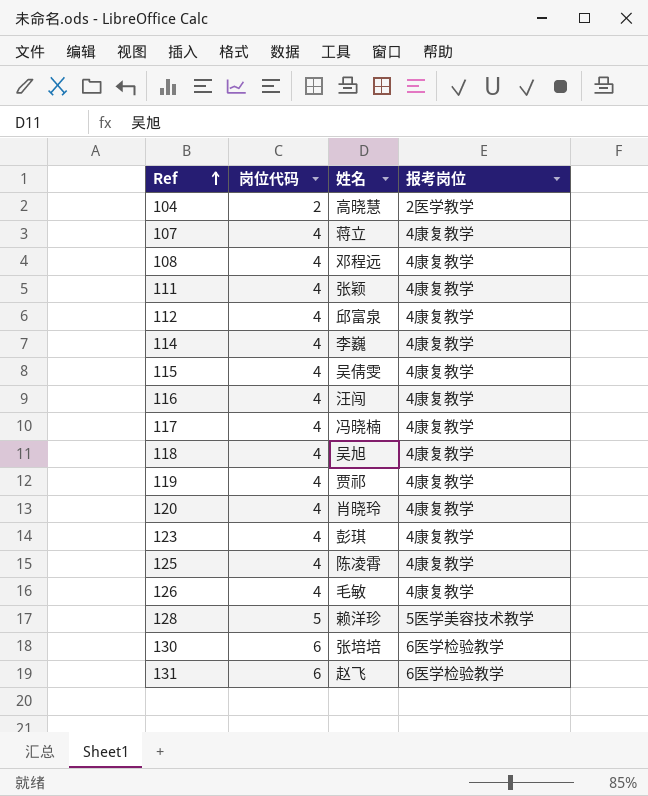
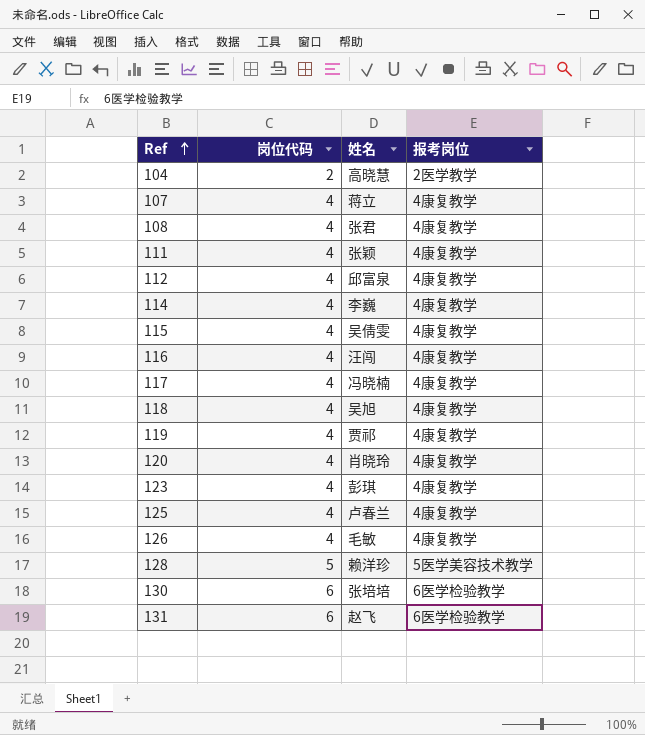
108 | 姓名: 邓程远 -> 张君
125 | 姓名: 陈凌霄 -> 卢春兰

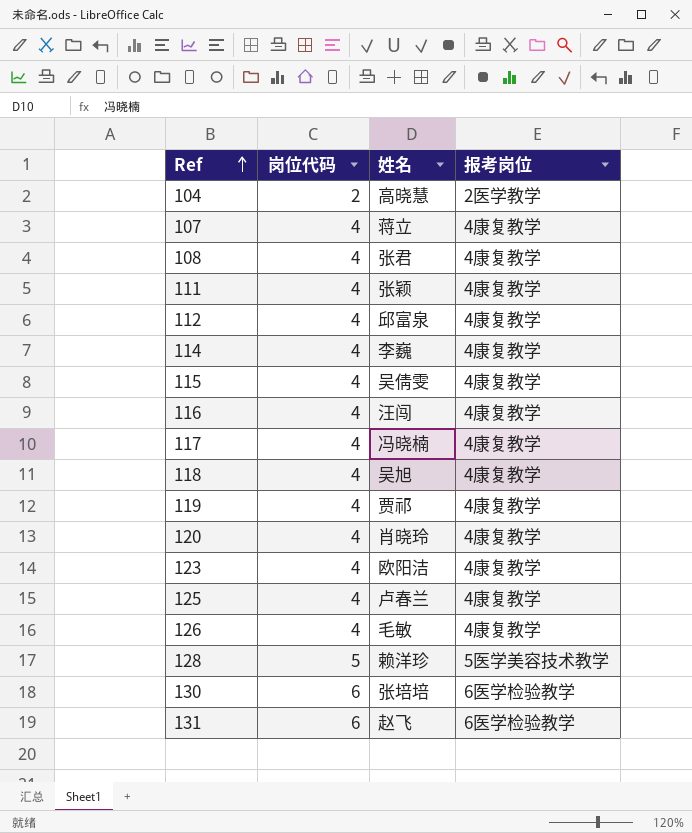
123 | 姓名: 彭琪 -> 欧阳洁

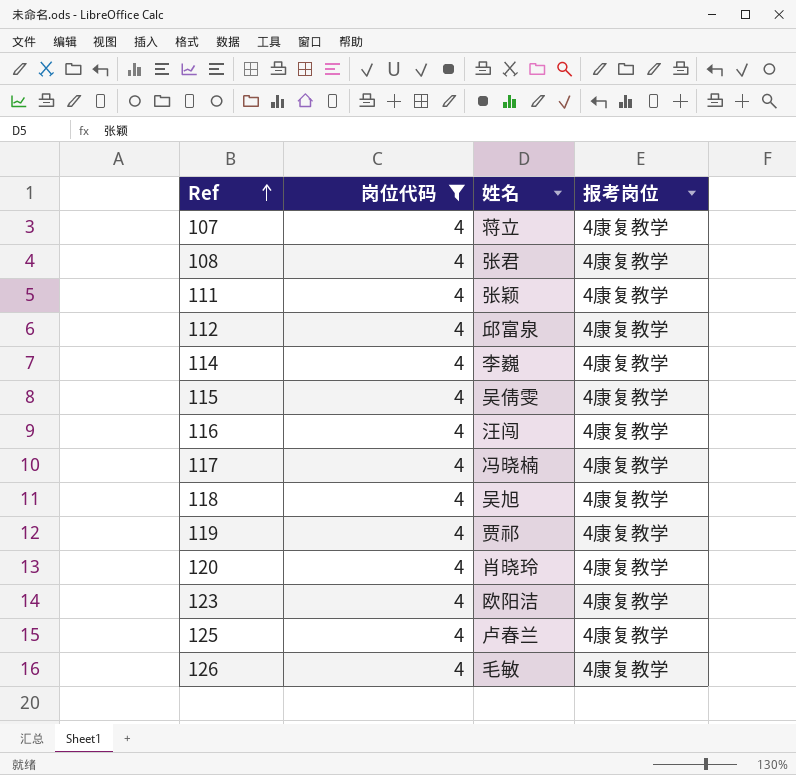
filter: none -> 岗位代码 = 4

